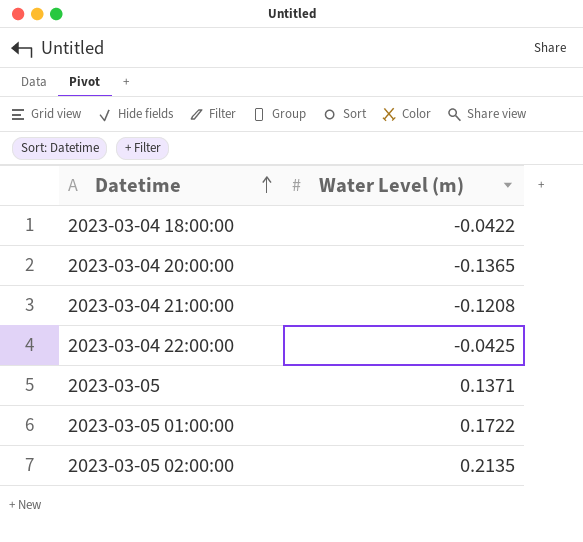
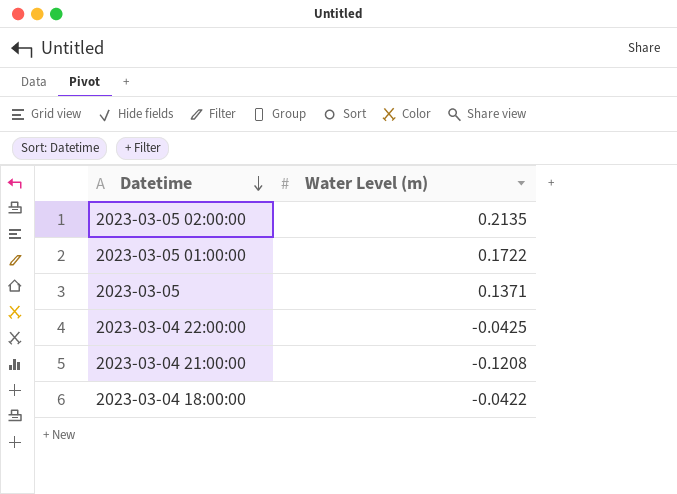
row order: Datetime ascending -> Datetime descending
row 2023-03-04 20:00:00: -0.1365 -> none

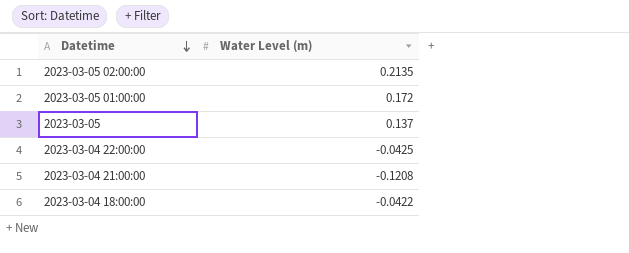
2023-03-05 01:00:00 | Water Level (m): 0.1722 -> 0.172
2023-03-05 | Water Level (m): 0.1371 -> 0.137

